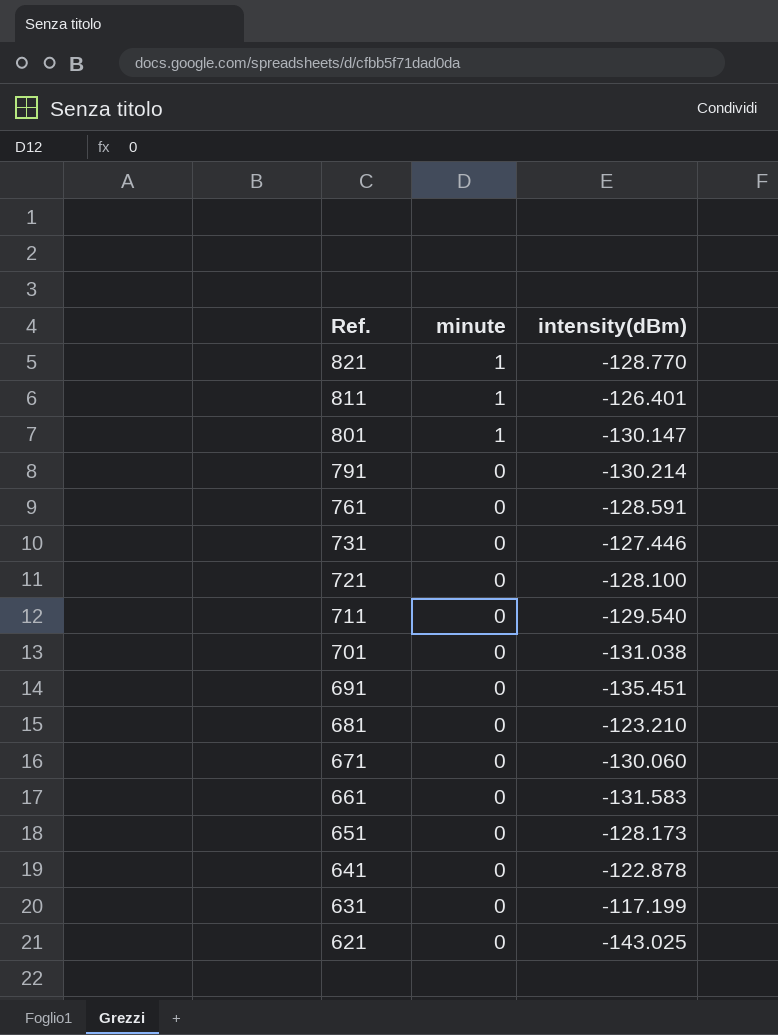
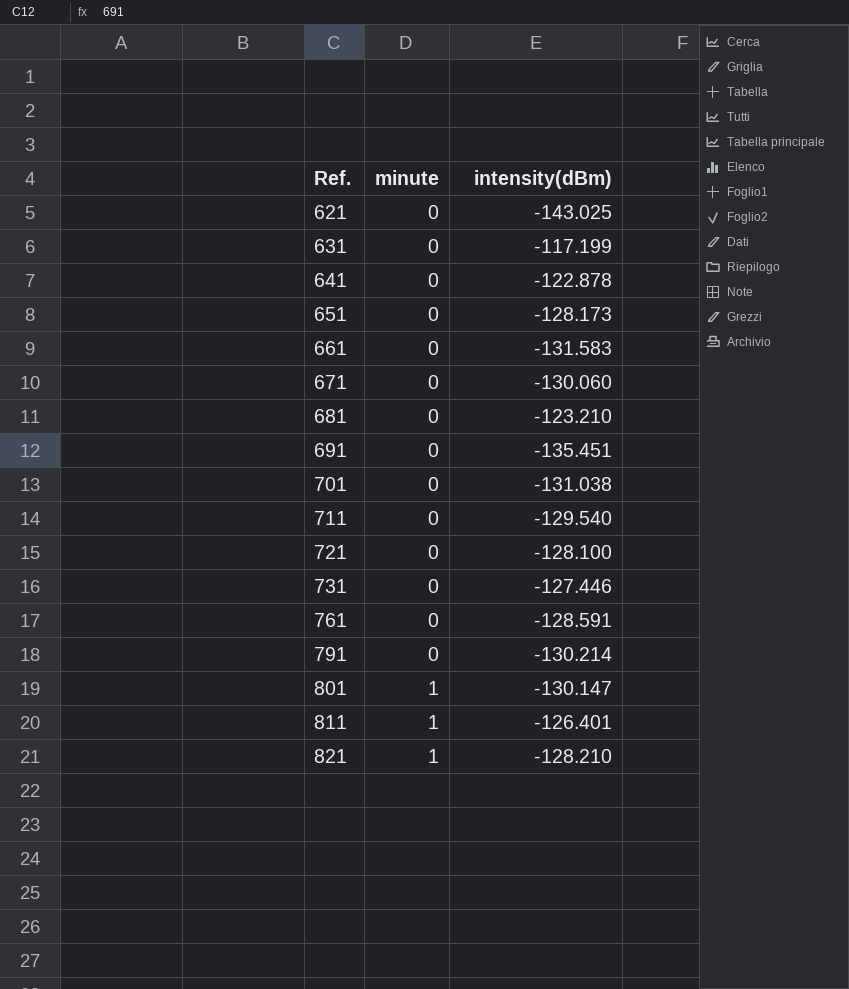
row order: Ref. descending -> Ref. ascending
821 | intensity(dBm): -128.770 -> -128.210

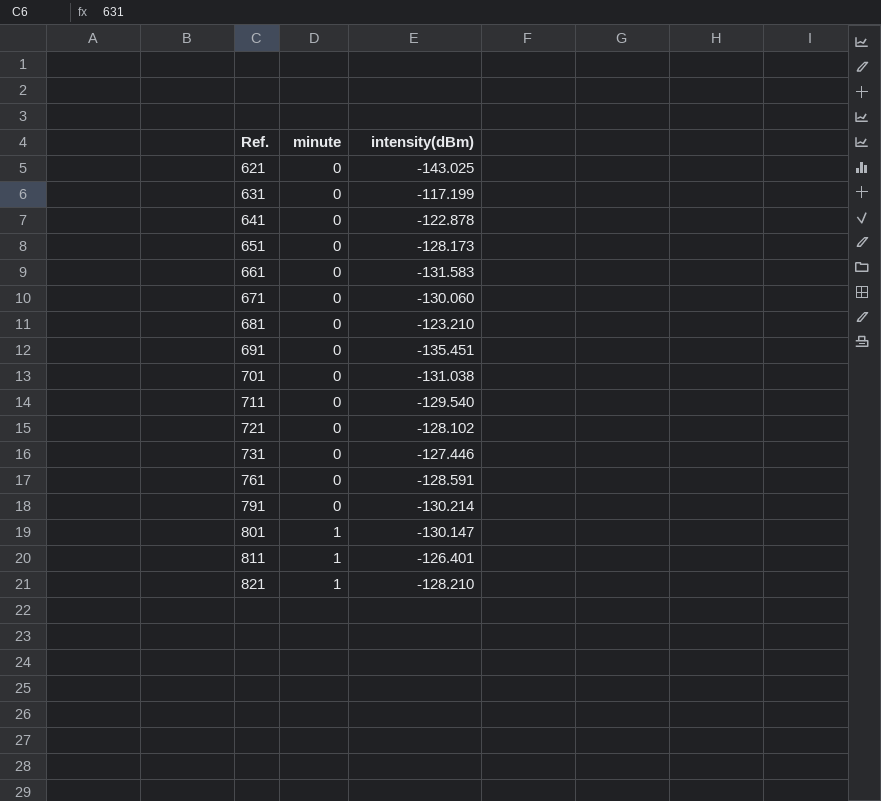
721 | intensity(dBm): -128.100 -> -128.102

